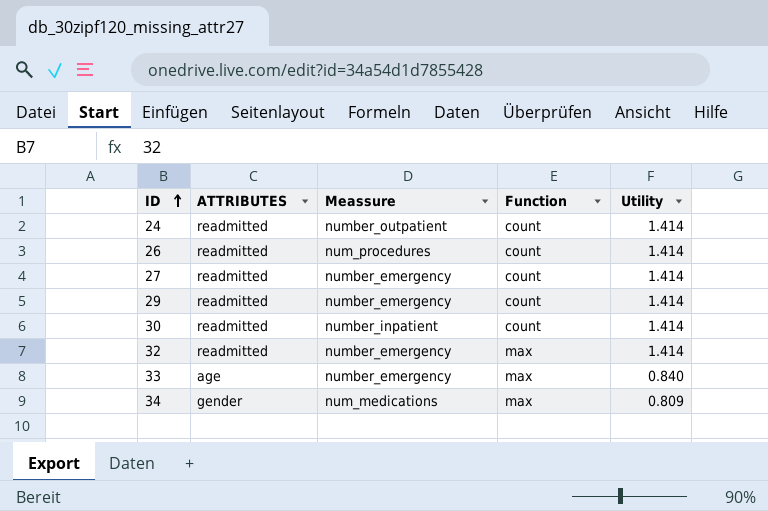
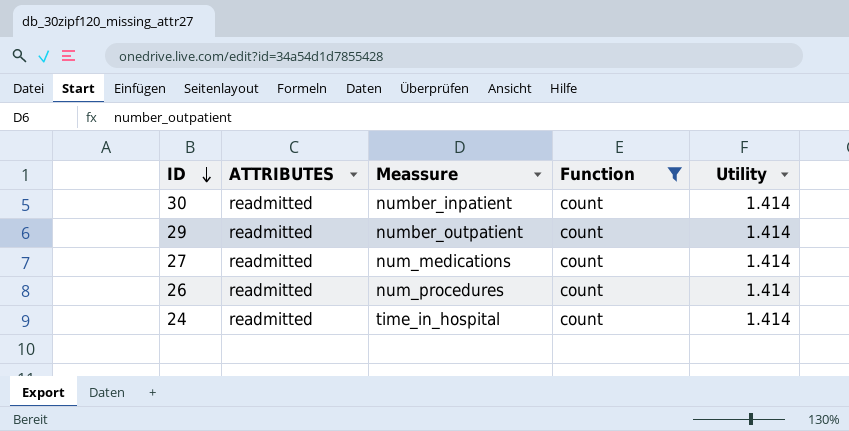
filter: none -> Function = count
row order: ID ascending -> ID descending
29 | Meassure: number_emergency -> number_outpatient
27 | Meassure: number_emergency -> num_medications
24 | Meassure: number_outpatient -> time_in_hospital

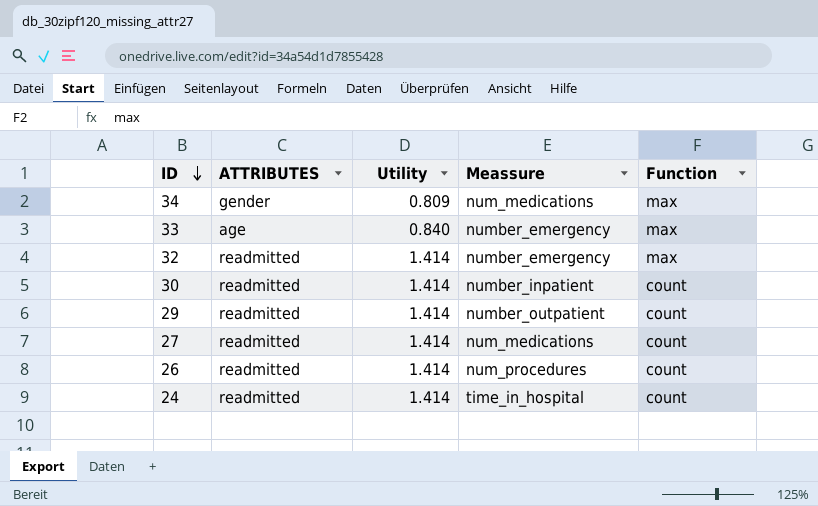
filter: Function = count -> none
column Utility | position: 5 -> 3

